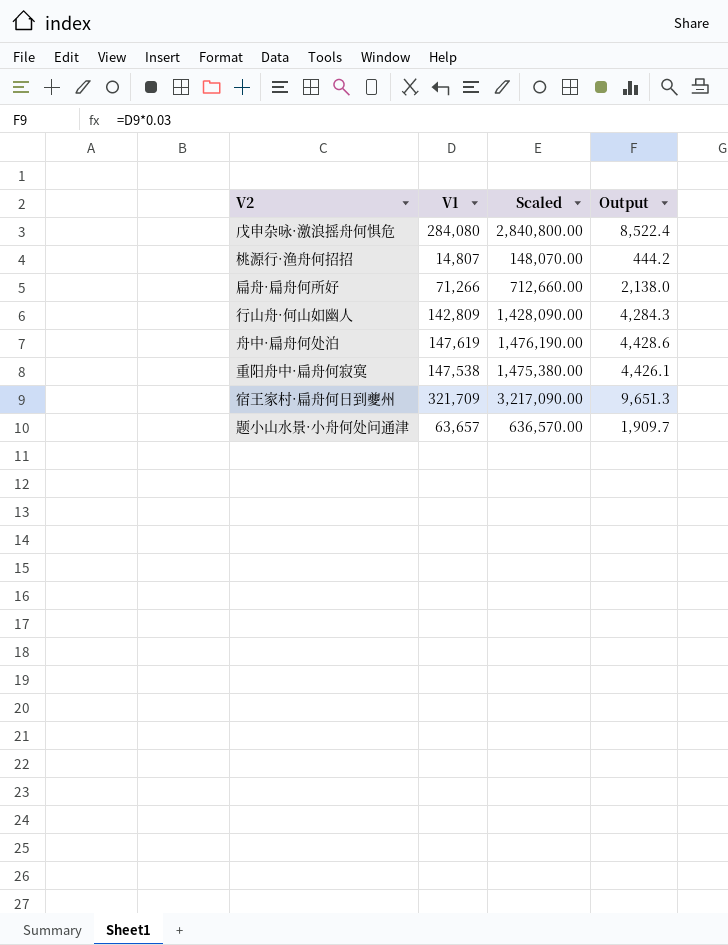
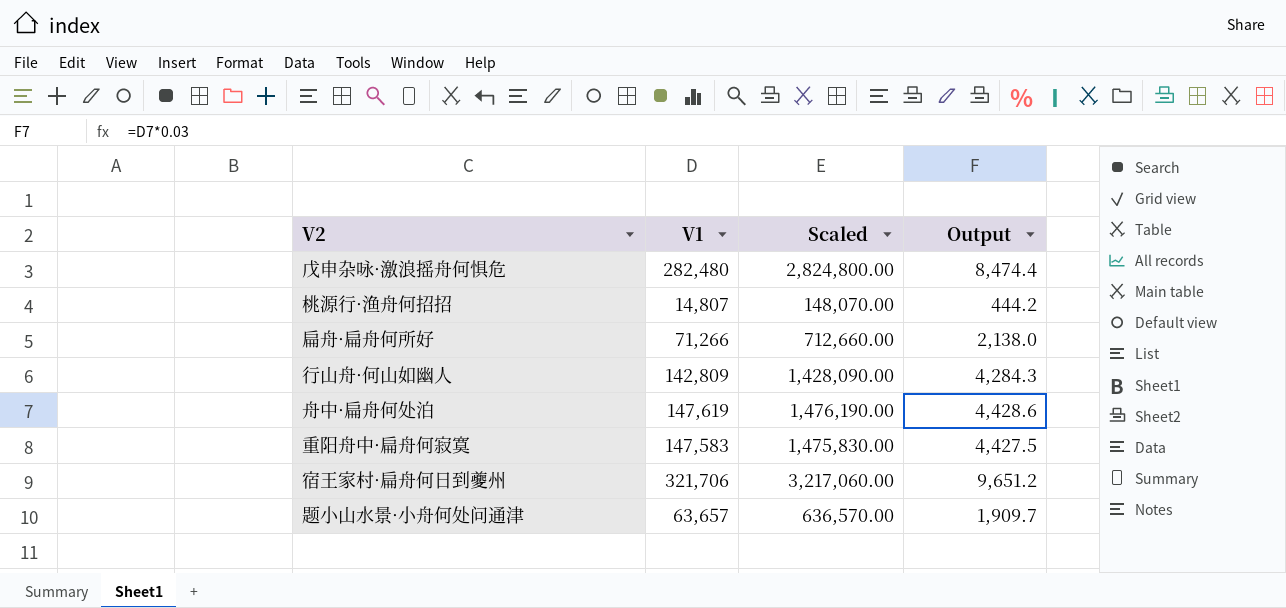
戊申杂咏·激浪摇舟何惧危 | V1: 284,080 -> 282,480
戊申杂咏·激浪摇舟何惧危 | Scaled: 2,840,800.00 -> 2,824,800.00
戊申杂咏·激浪摇舟何惧危 | Output: 8,522.4 -> 8,474.4
重阳舟中·扁舟何寂寞 | V1: 147,538 -> 147,583
重阳舟中·扁舟何寂寞 | Scaled: 1,475,380.00 -> 1,475,830.00
重阳舟中·扁舟何寂寞 | Output: 4,426.1 -> 4,427.5
宿王家村·扁舟何日到夔州 | V1: 321,709 -> 321,706
宿王家村·扁舟何日到夔州 | Scaled: 3,217,090.00 -> 3,217,060.00
宿王家村·扁舟何日到夔州 | Output: 9,651.3 -> 9,651.2

